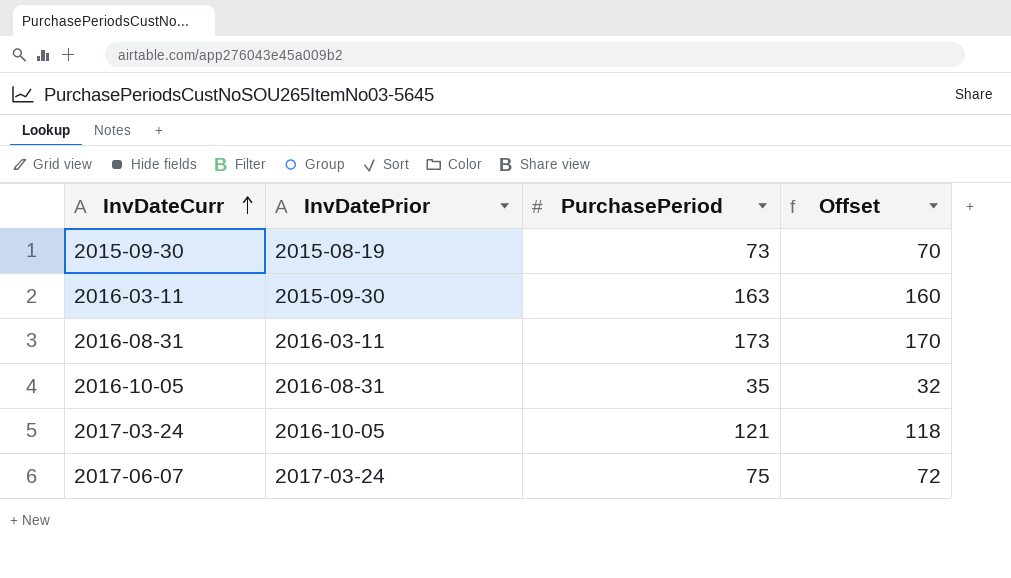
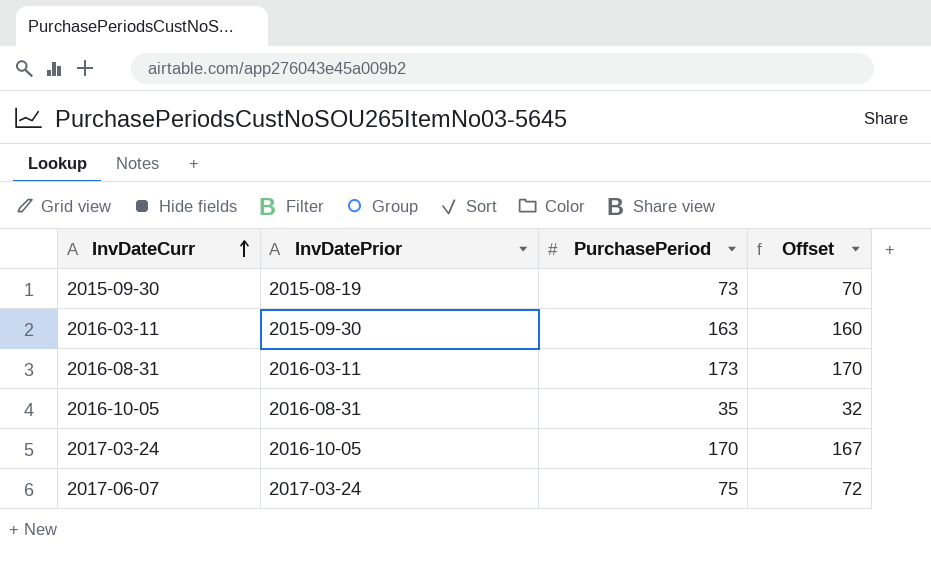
2017-03-24 | PurchasePeriod: 121 -> 170
2017-03-24 | Offset: 118 -> 167

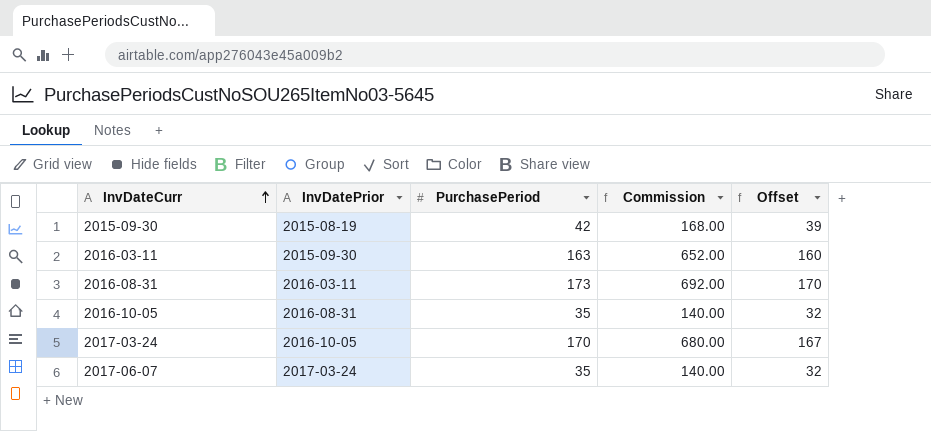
column Commission | formula: none -> [PurchasePeriod] * 4
2015-09-30 | PurchasePeriod: 73 -> 42
2015-09-30 | Offset: 70 -> 39
2017-06-07 | PurchasePeriod: 75 -> 35
2017-06-07 | Offset: 72 -> 32

